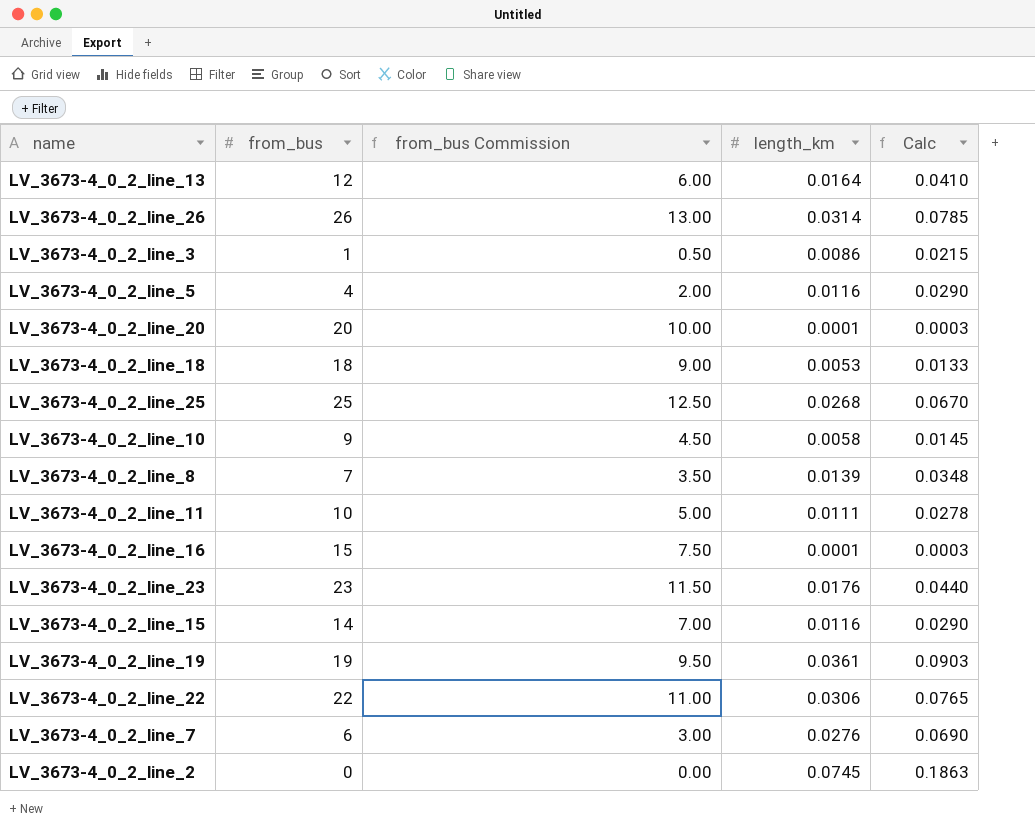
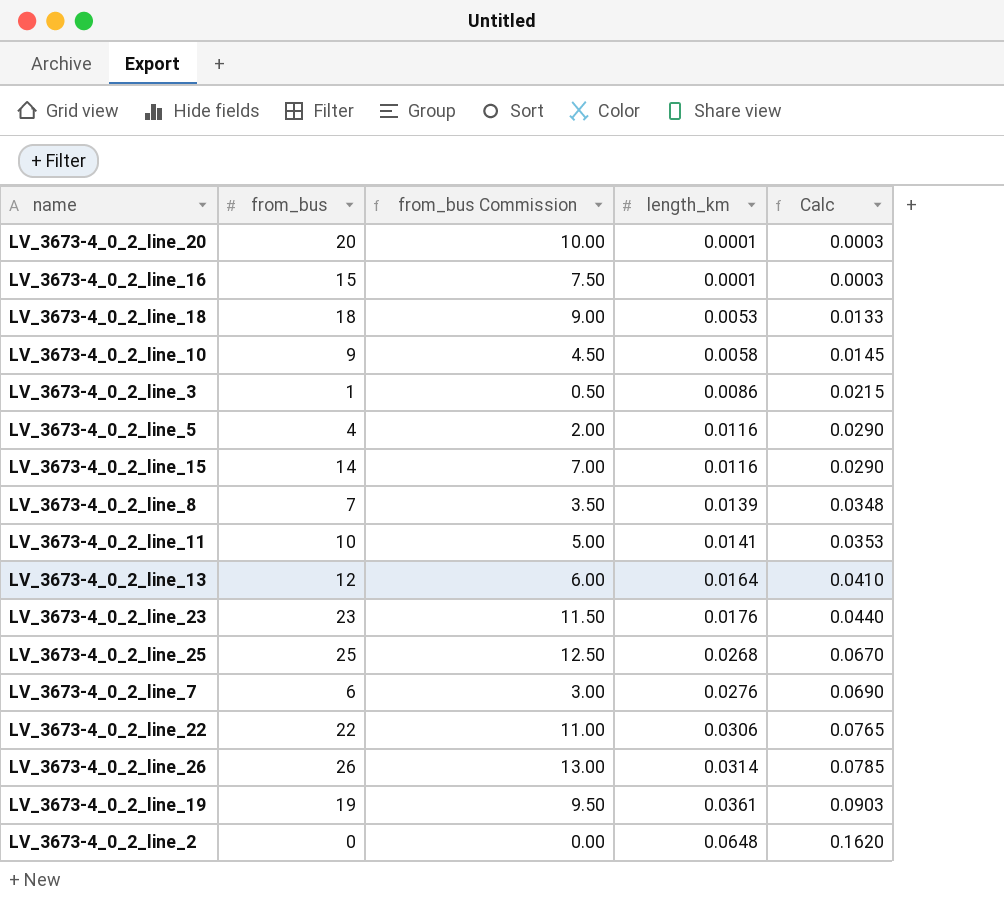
row order: none -> length_km ascending
LV_3673-4_0_2_line_11 | length_km: 0.0111 -> 0.0141
LV_3673-4_0_2_line_11 | Calc: 0.0278 -> 0.0353
LV_3673-4_0_2_line_2 | length_km: 0.0745 -> 0.0648
LV_3673-4_0_2_line_2 | Calc: 0.1863 -> 0.1620

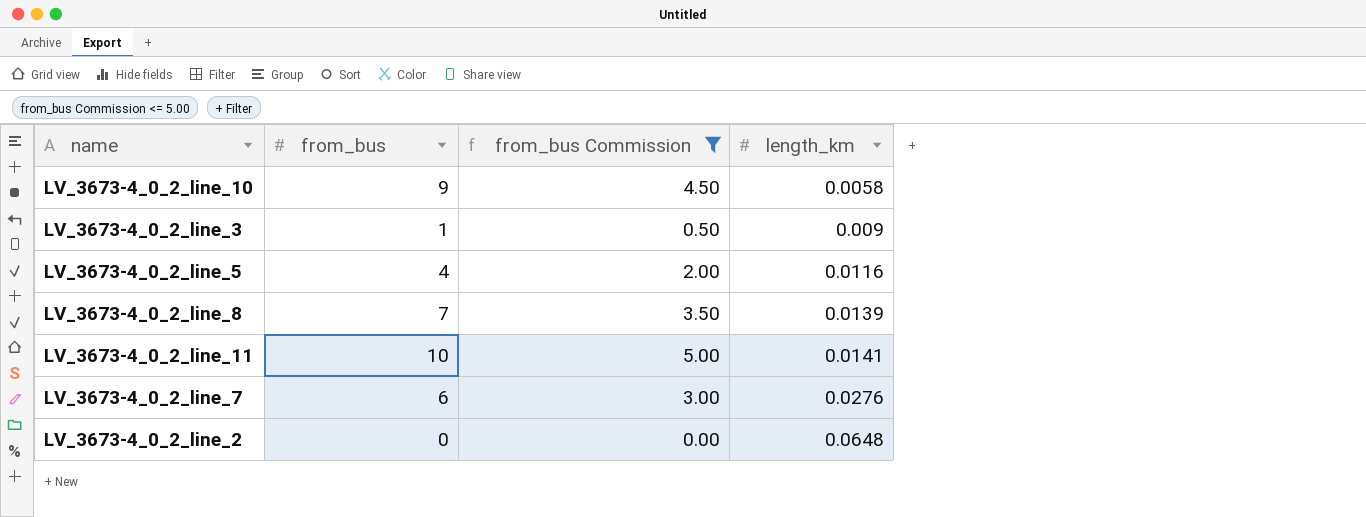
filter: none -> from_bus Commission <= 5.00
column Calc | formula: [length_km] * 2.5 -> none
LV_3673-4_0_2_line_3 | length_km: 0.0086 -> 0.009

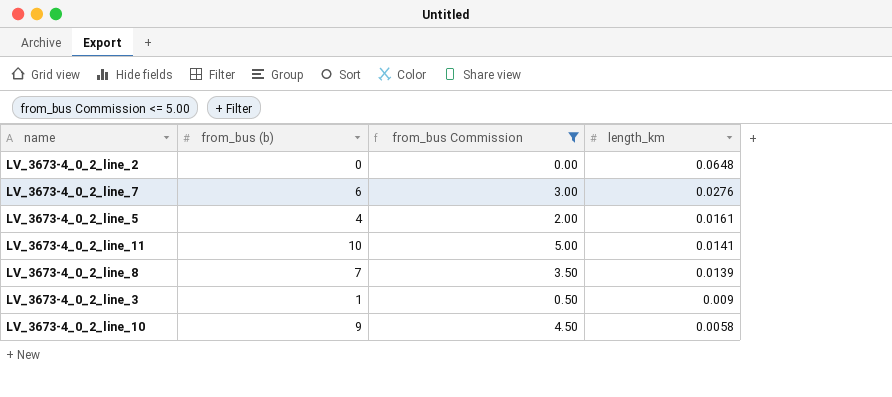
row order: length_km ascending -> length_km descending
column name: from_bus -> from_bus (b)
LV_3673-4_0_2_line_5 | length_km: 0.0116 -> 0.0161

